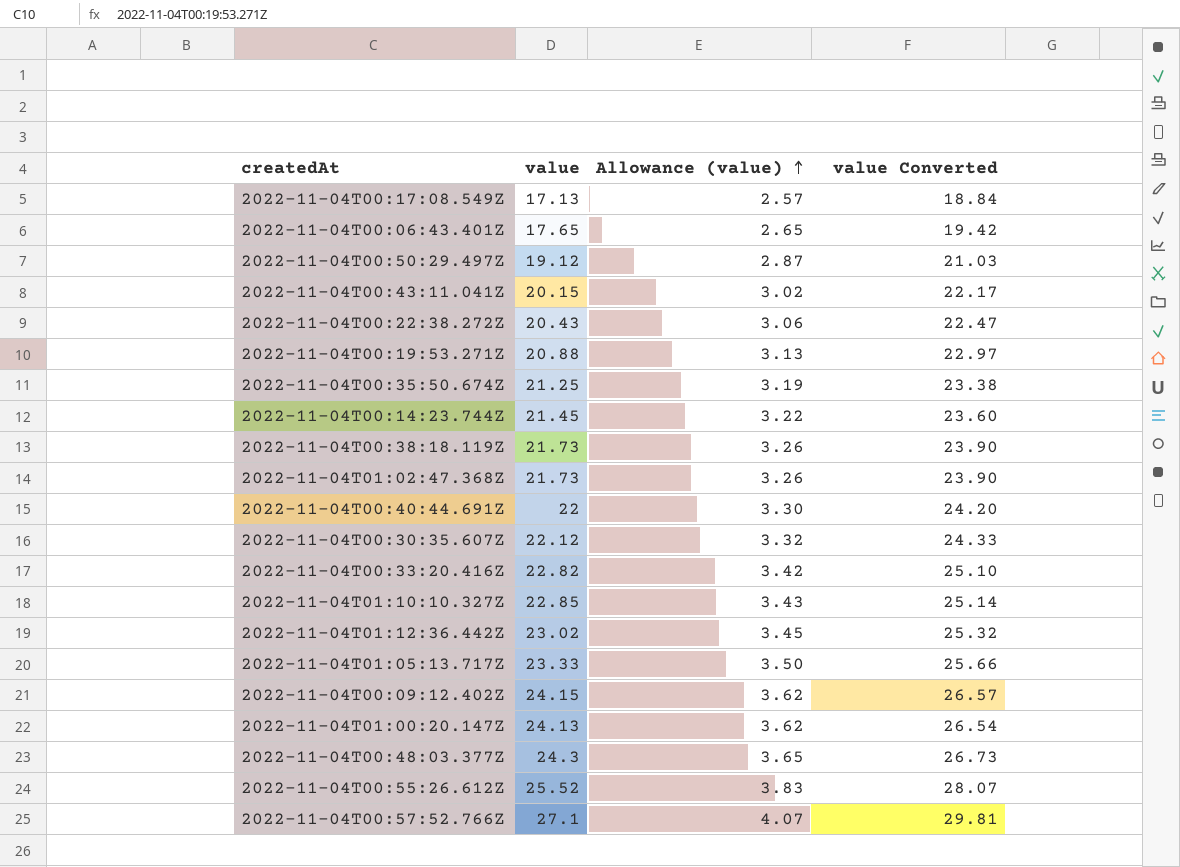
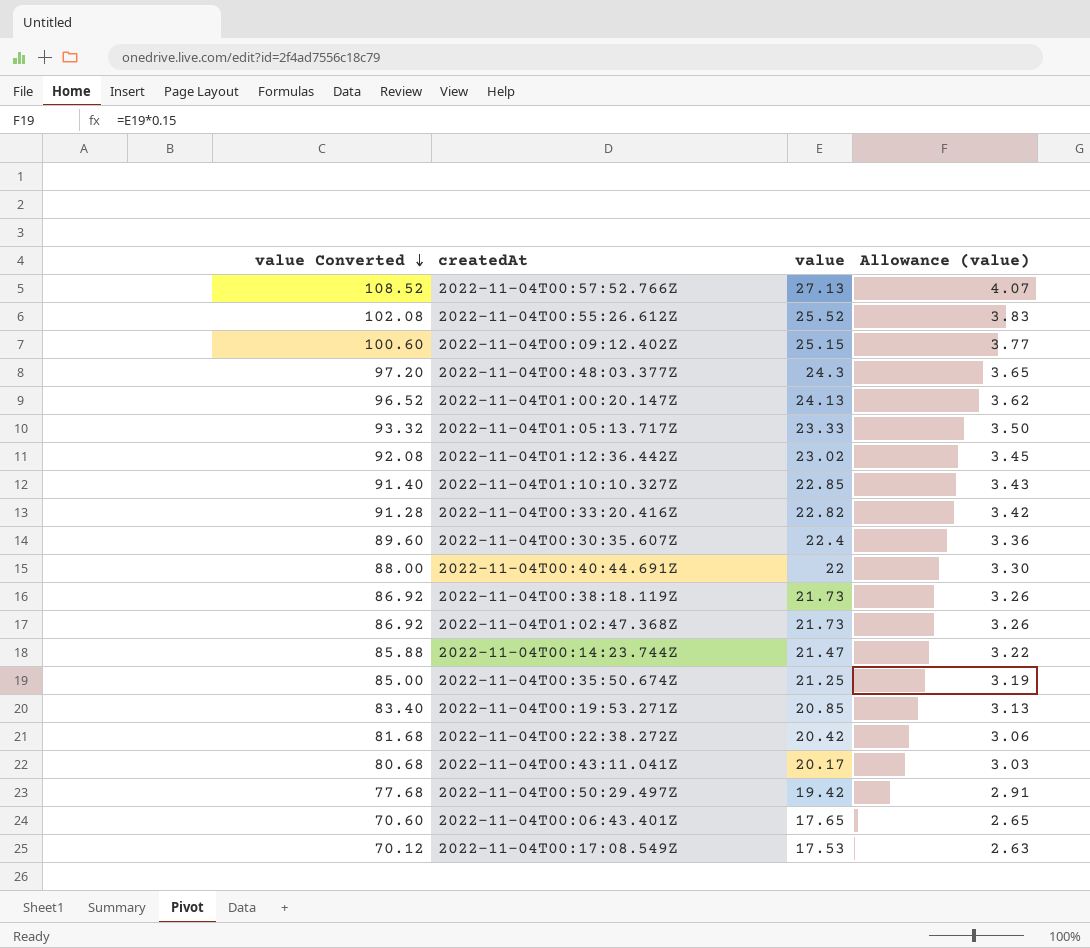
row order: Allowance (value) ascending -> value Converted descending
column value Converted | formula: [value] * 1.1 -> [value] * 4
column value Converted | position: 4 -> 1
2022-11-04T00:57:52.766Z | value: 27.1 -> 27.13
2022-11-04T00:09:12.402Z | value: 24.15 -> 25.15
2022-11-04T00:09:12.402Z | Allowance (value): 3.62 -> 3.77
2022-11-04T00:30:35.607Z | value: 22.12 -> 22.4
2022-11-04T00:30:35.607Z | Allowance (value): 3.32 -> 3.36
2022-11-04T00:14:23.744Z | value: 21.45 -> 21.47
2022-11-04T00:19:53.271Z | value: 20.88 -> 20.85
2022-11-04T00:22:38.272Z | value: 20.43 -> 20.42
2022-11-04T00:43:11.041Z | value: 20.15 -> 20.17
2022-11-04T00:43:11.041Z | Allowance (value): 3.02 -> 3.03
2022-11-04T00:50:29.497Z | value: 19.12 -> 19.42
2022-11-04T00:50:29.497Z | Allowance (value): 2.87 -> 2.91
2022-11-04T00:17:08.549Z | value: 17.13 -> 17.53
2022-11-04T00:17:08.549Z | Allowance (value): 2.57 -> 2.63

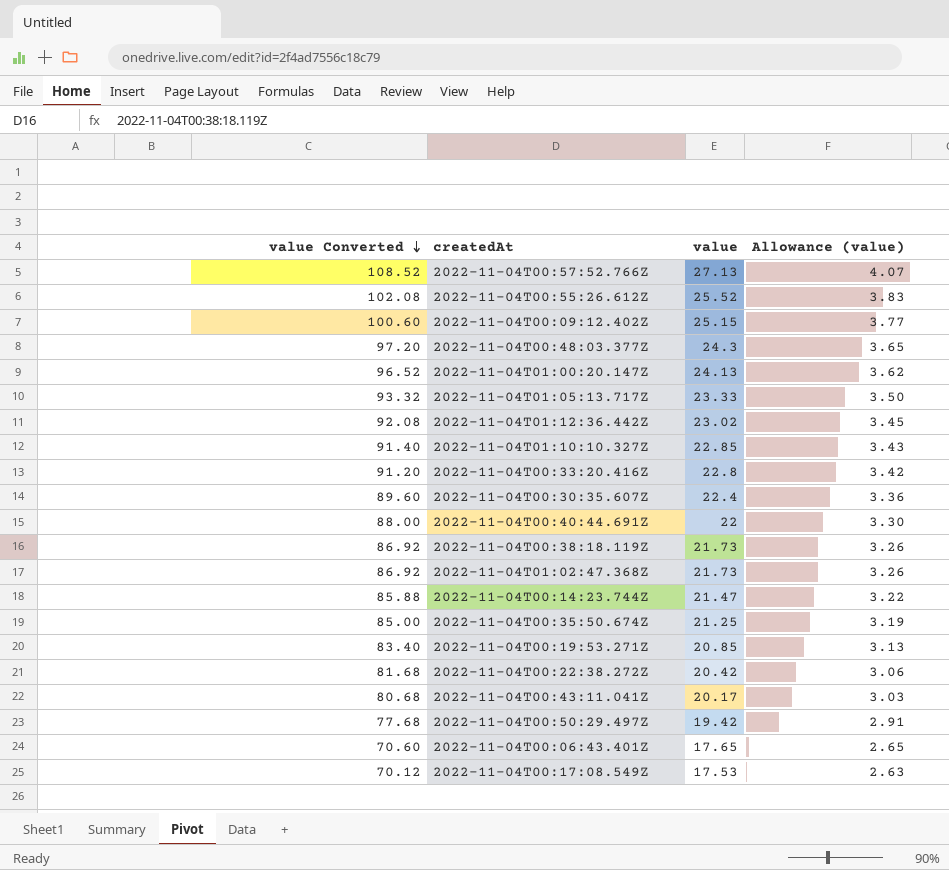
2022-11-04T00:33:20.416Z | value Converted: 91.28 -> 91.20
2022-11-04T00:33:20.416Z | value: 22.82 -> 22.8

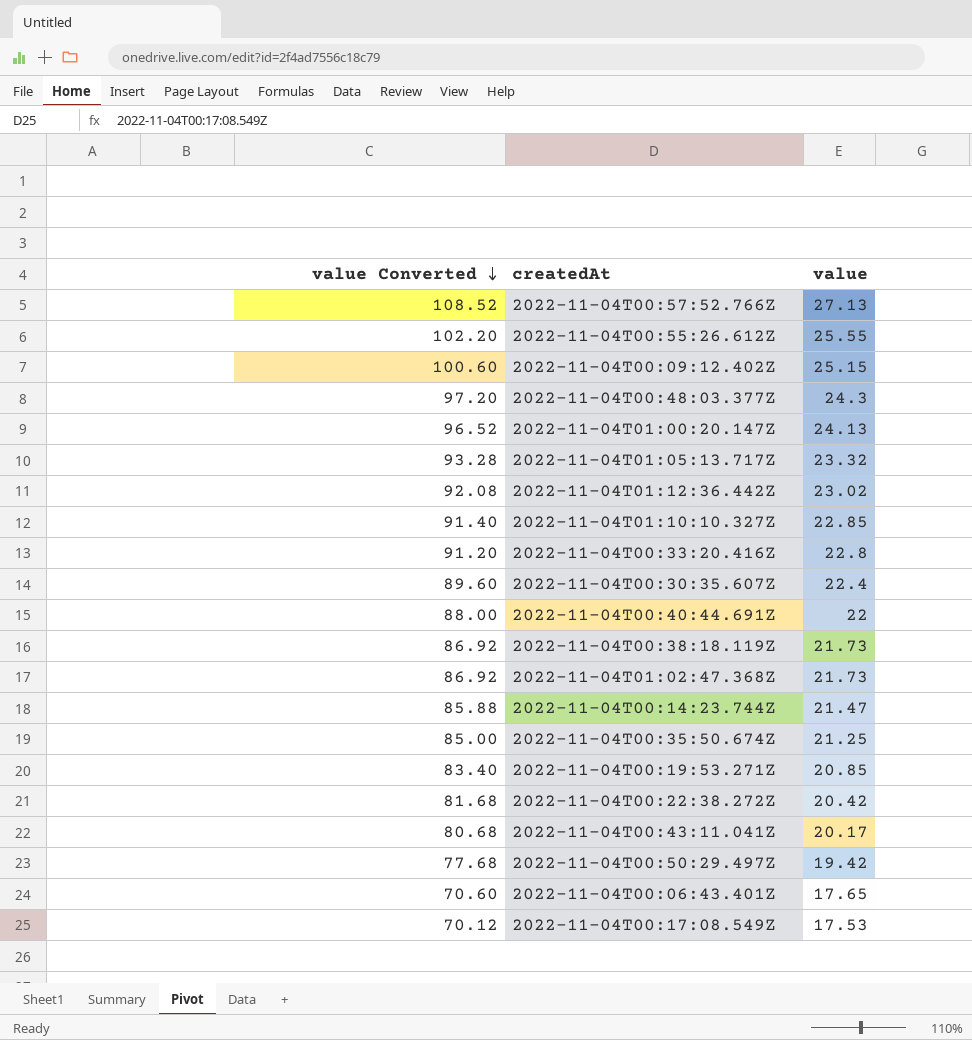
column Allowance (value) | formula: [value] * 0.15 -> none
2022-11-04T00:55:26.612Z | value Converted: 102.08 -> 102.20
2022-11-04T00:55:26.612Z | value: 25.52 -> 25.55
2022-11-04T01:05:13.717Z | value Converted: 93.32 -> 93.28
2022-11-04T01:05:13.717Z | value: 23.33 -> 23.32

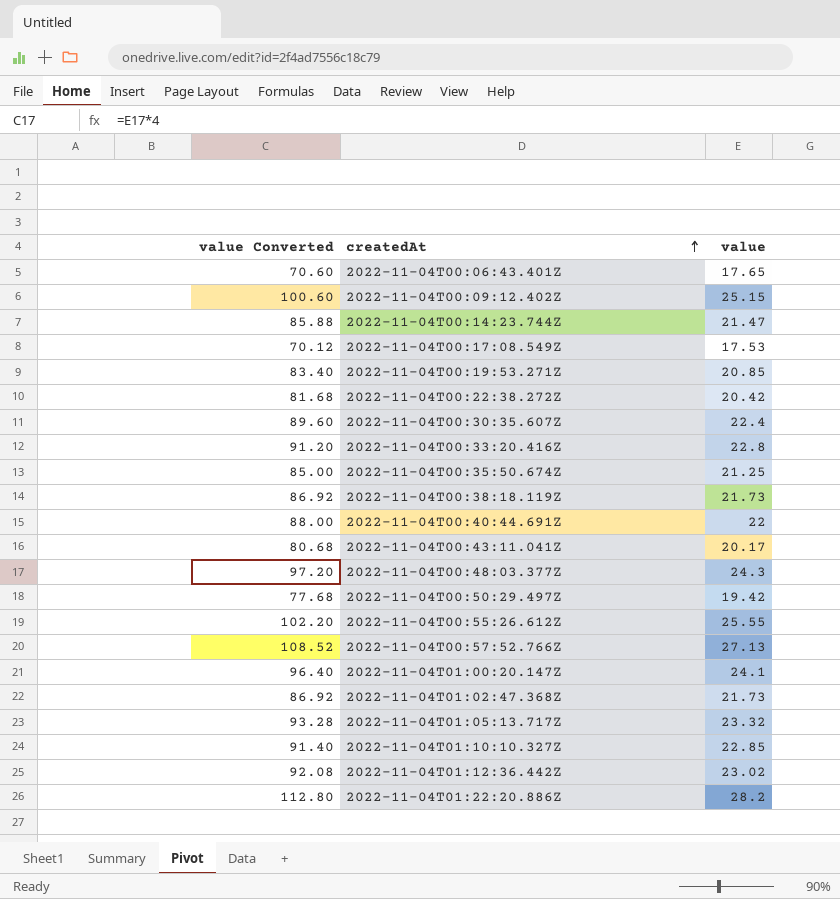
row order: value Converted descending -> createdAt ascending
2022-11-04T01:00:20.147Z | value Converted: 96.52 -> 96.40
2022-11-04T01:00:20.147Z | value: 24.13 -> 24.1
row 2022-11-04T01:22:20.886Z: none -> 112.80 | 28.2

